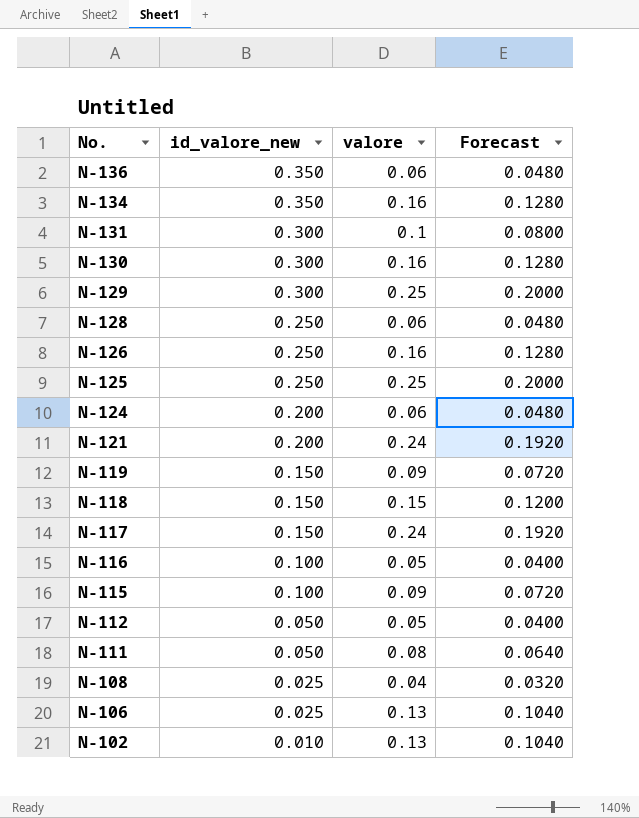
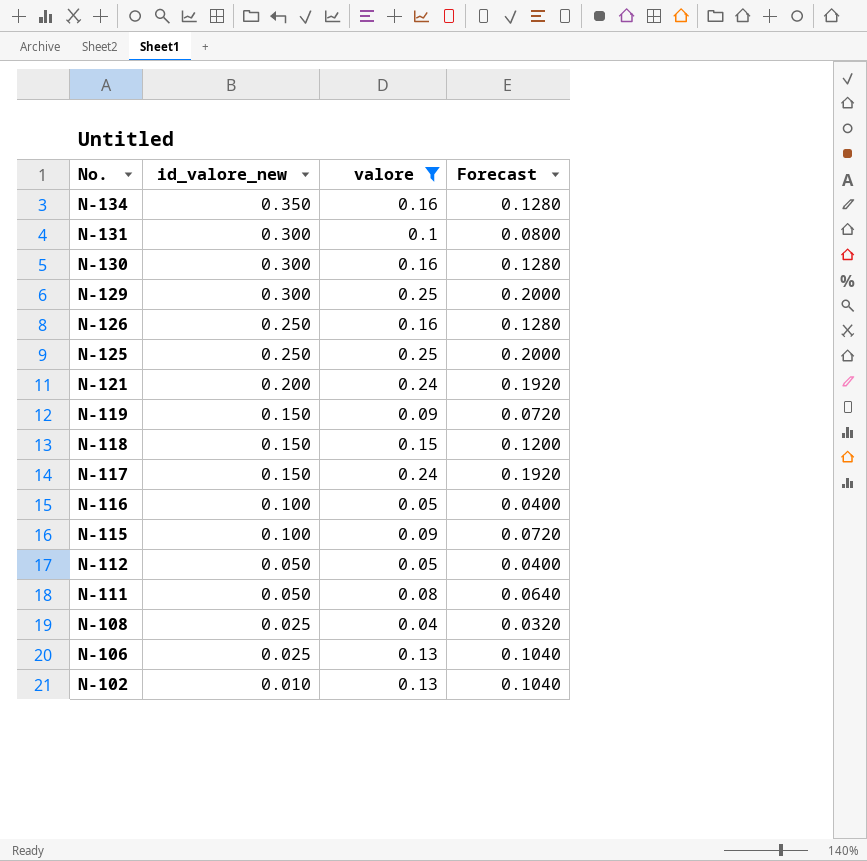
filter: none -> valore != 0.06

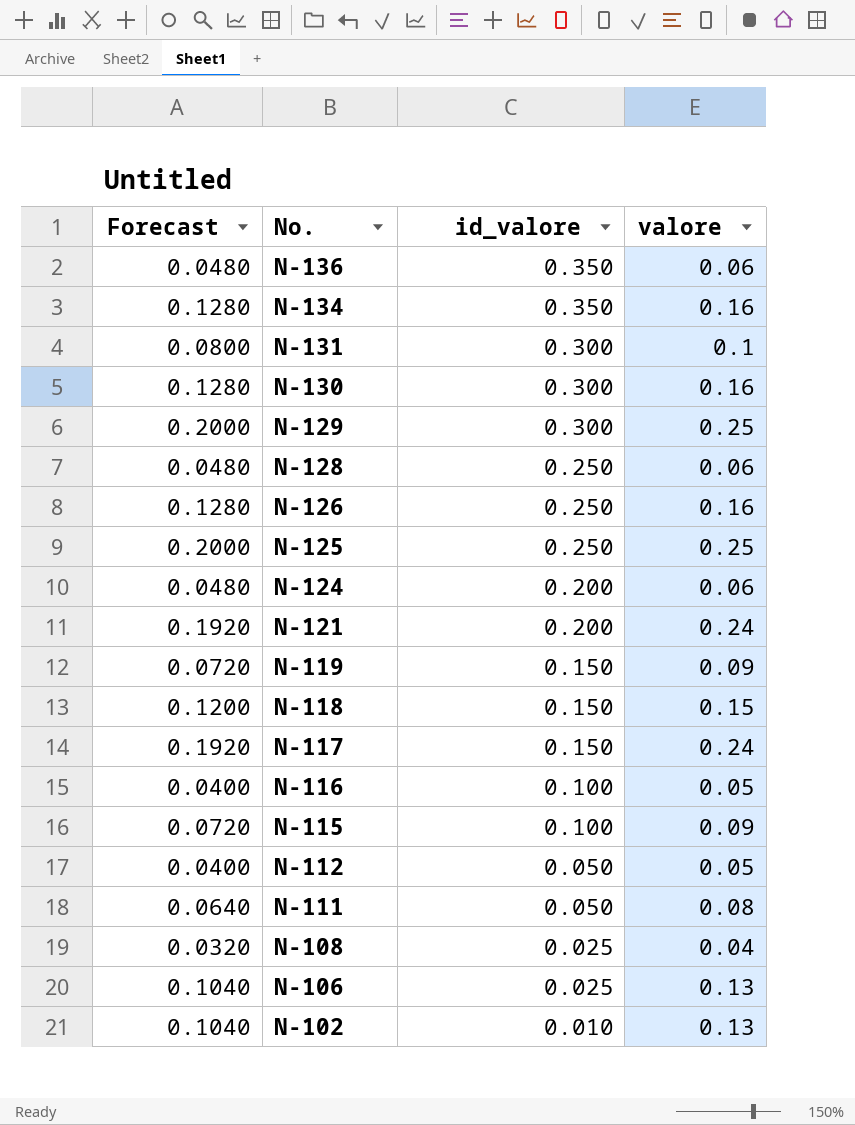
filter: valore != 0.06 -> none
column Forecast | position: 4 -> 1
column name: id_valore_new -> id_valore

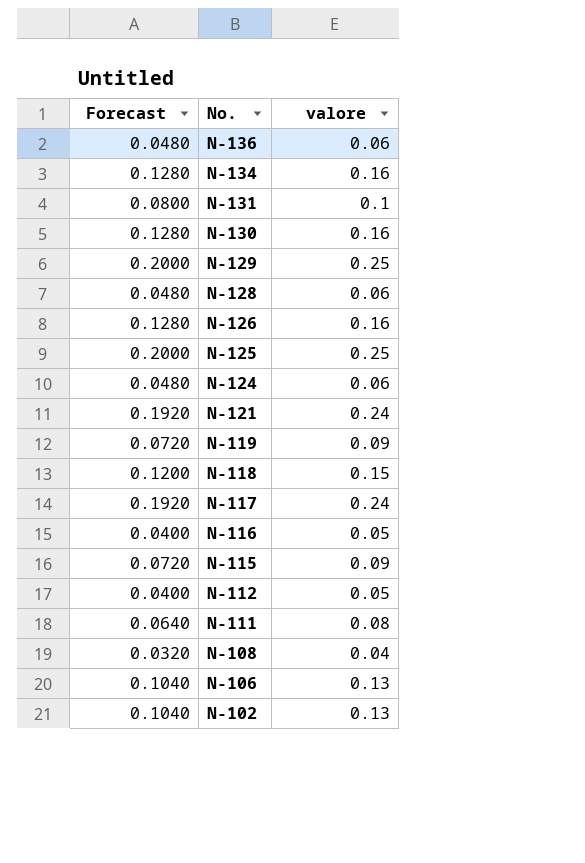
column id_valore | position: 3 -> none

